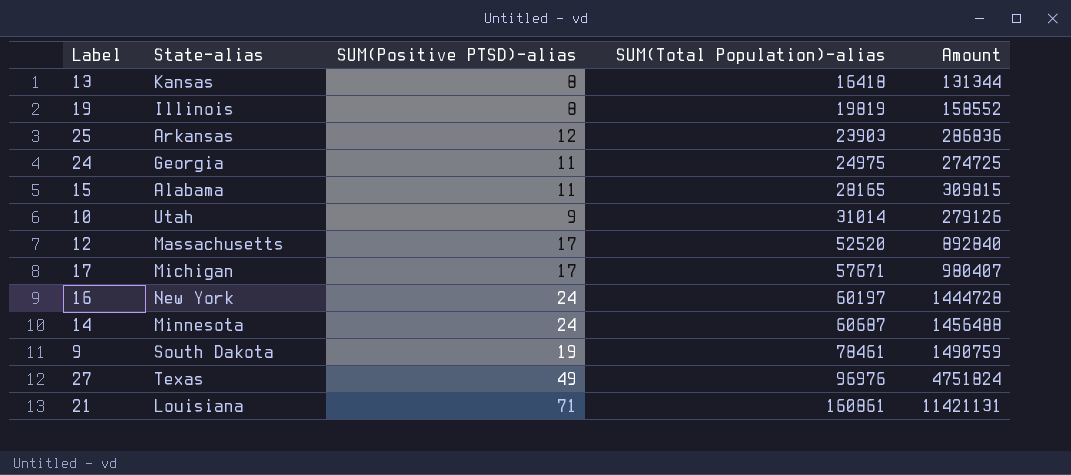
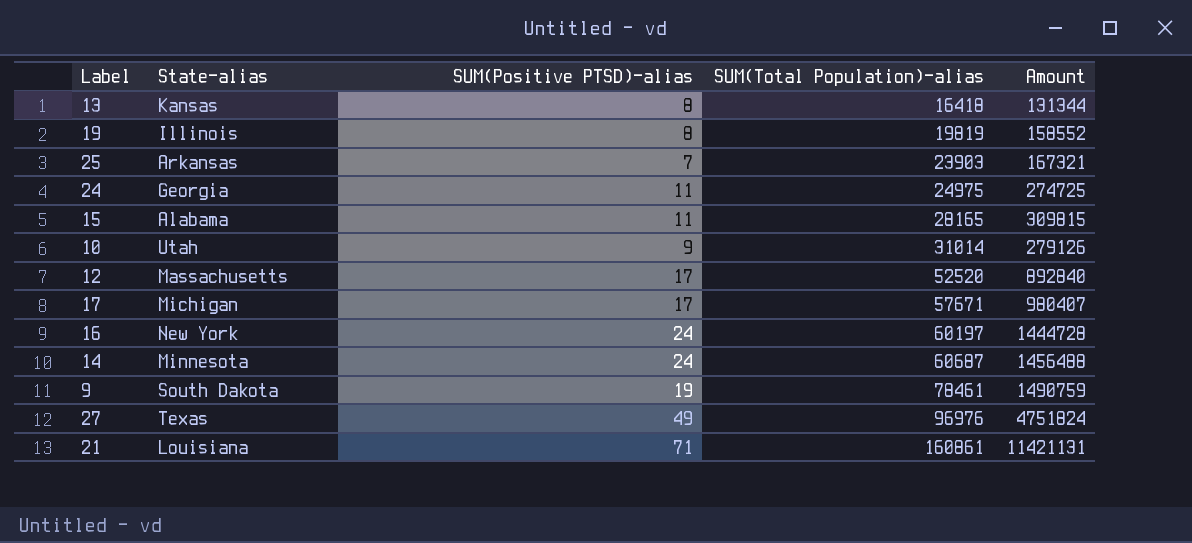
25 | SUM(Positive PTSD)-alias: 12 -> 7
25 | Amount: 286836 -> 167321

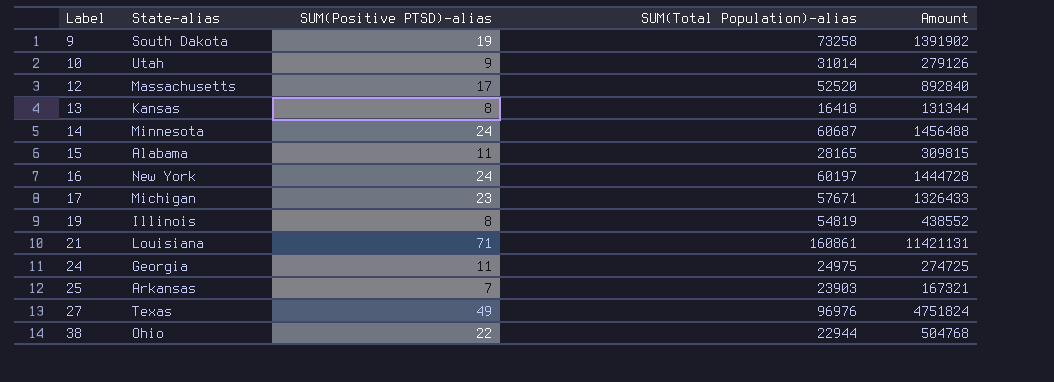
row order: SUM(Total Population)-alias ascending -> Label ascending
9 | SUM(Total Population)-alias: 78461 -> 73258
9 | Amount: 1490759 -> 1391902
17 | SUM(Positive PTSD)-alias: 17 -> 23
17 | Amount: 980407 -> 1326433
19 | SUM(Total Population)-alias: 19819 -> 54819
19 | Amount: 158552 -> 438552
row 38: none -> Ohio | 22 | 22944 | 504768

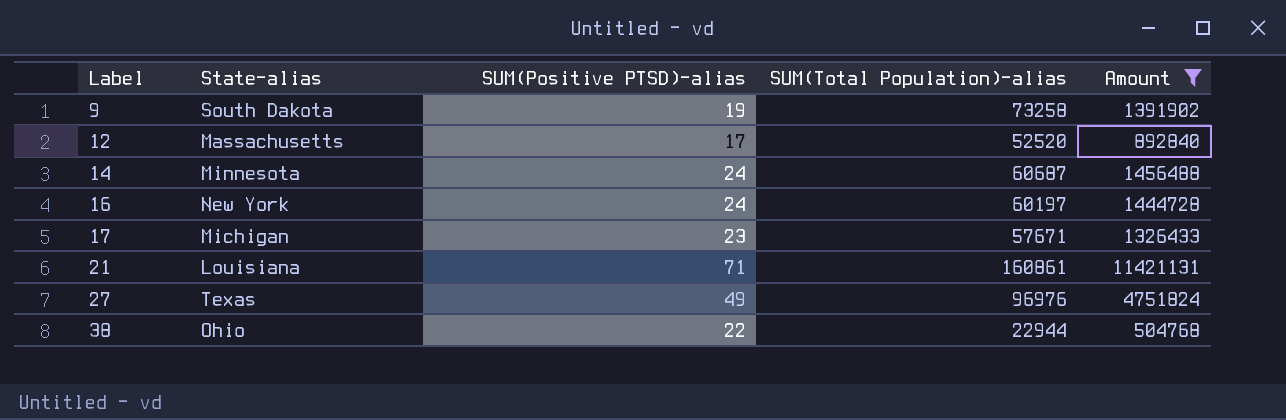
filter: none -> Amount >= 504768

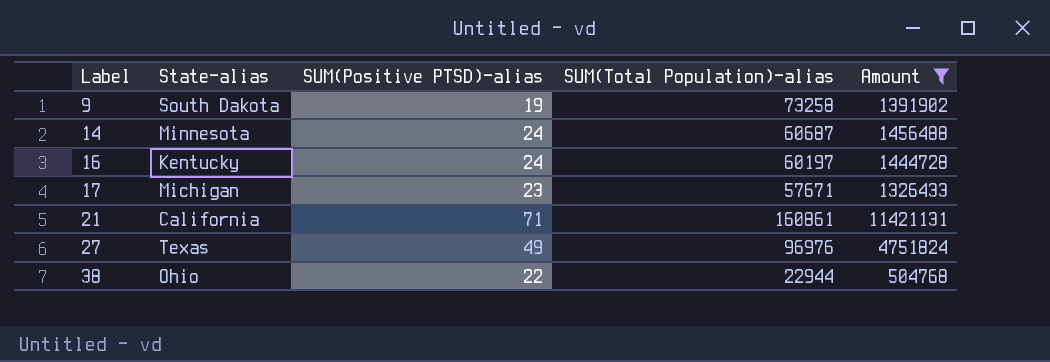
row 12: Massachusetts | 17 | 52520 | 892840 -> none
16 | State-alias: New York -> Kentucky
21 | State-alias: Louisiana -> California

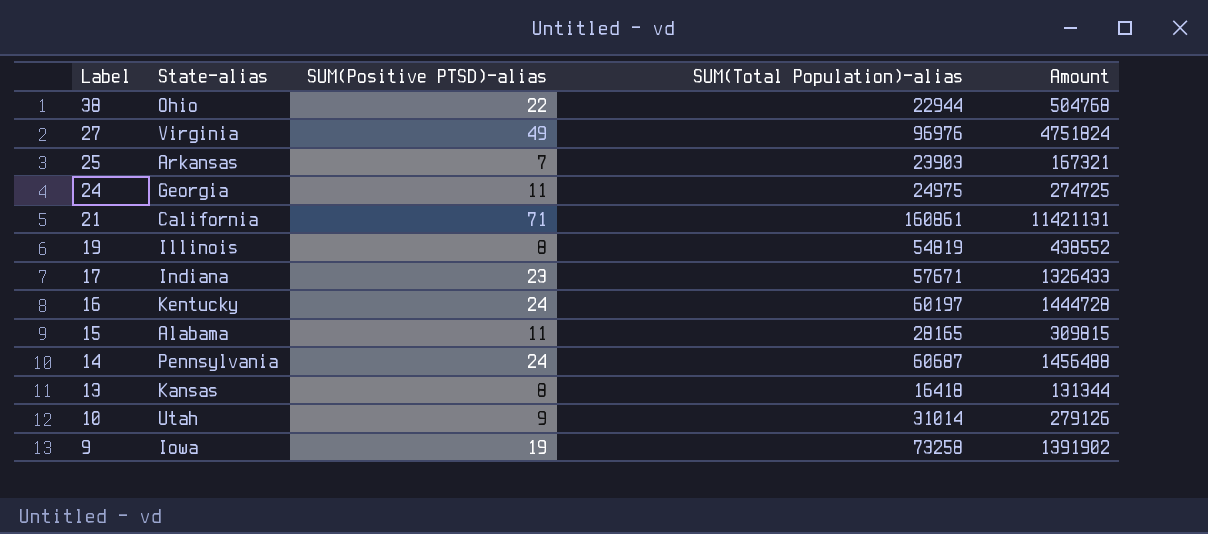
filter: Amount >= 504768 -> none
row order: Label ascending -> Label descending
27 | State-alias: Texas -> Virginia
17 | State-alias: Michigan -> Indiana
14 | State-alias: Minnesota -> Pennsylvania
9 | State-alias: South Dakota -> Iowa

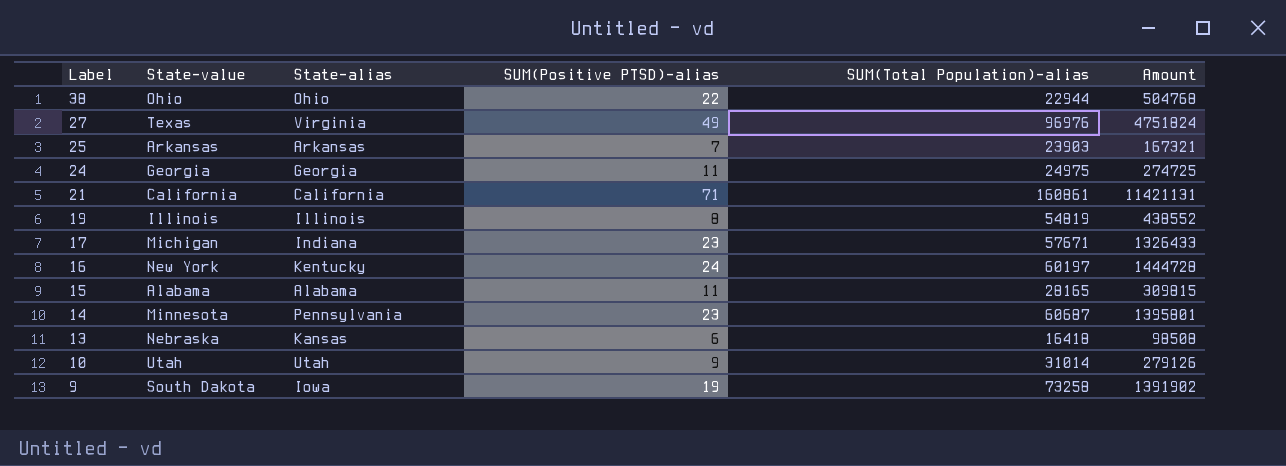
column State-value | position: none -> 2
14 | SUM(Positive PTSD)-alias: 24 -> 23
14 | Amount: 1456488 -> 1395801
13 | SUM(Positive PTSD)-alias: 8 -> 6
13 | Amount: 131344 -> 98508

